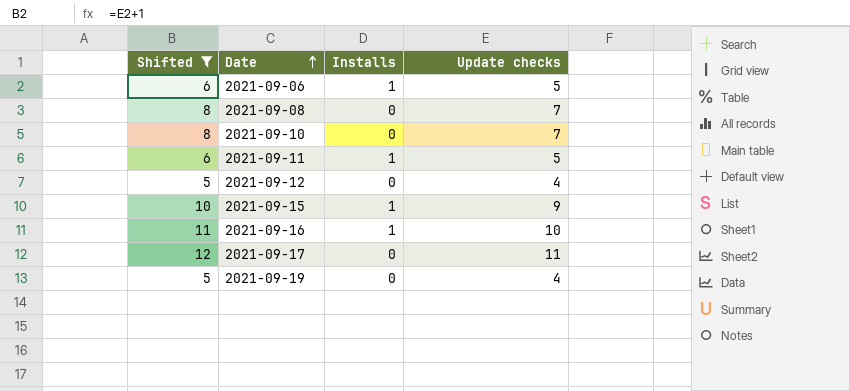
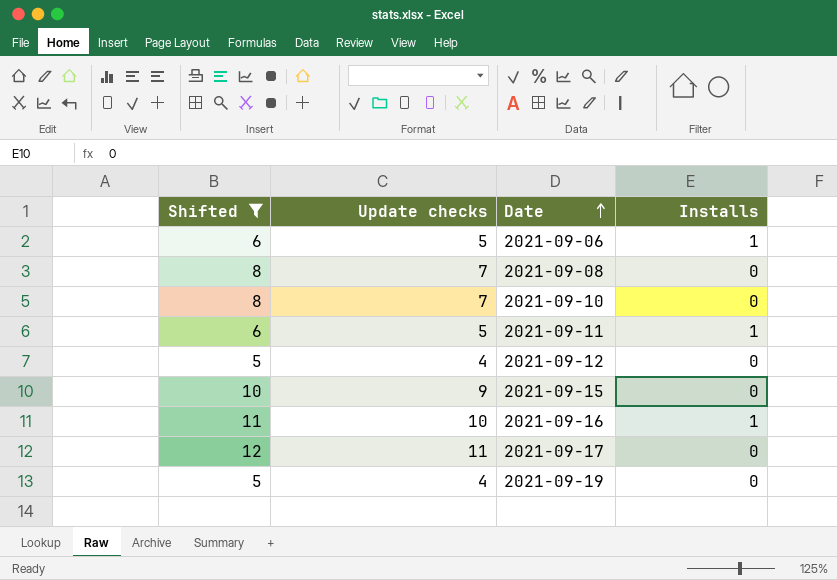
column Update checks | position: 4 -> 2
2021-09-15 | Installs: 1 -> 0

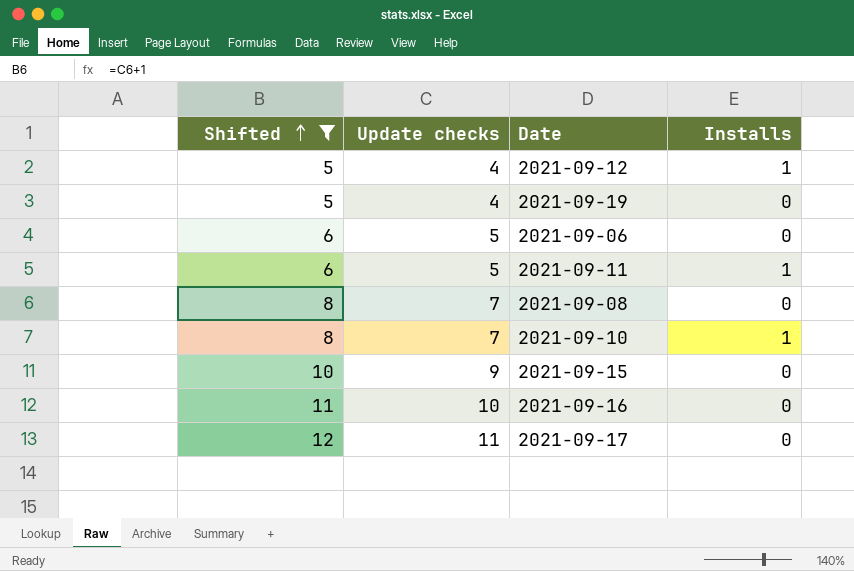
row order: Date ascending -> Shifted ascending
2021-09-12 | Installs: 0 -> 1
2021-09-06 | Installs: 1 -> 0
2021-09-10 | Installs: 0 -> 1
2021-09-16 | Installs: 1 -> 0

